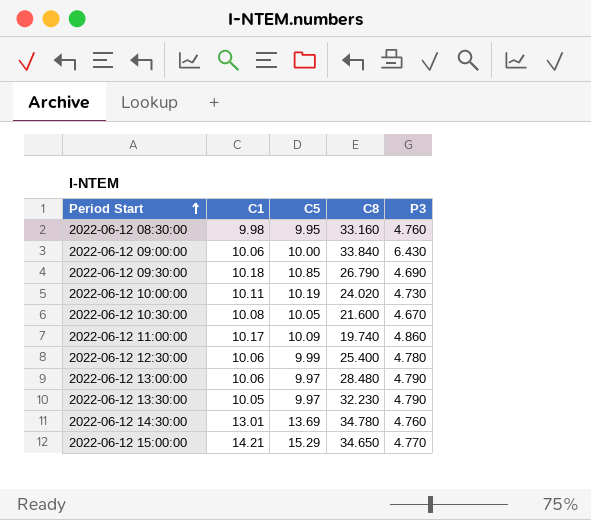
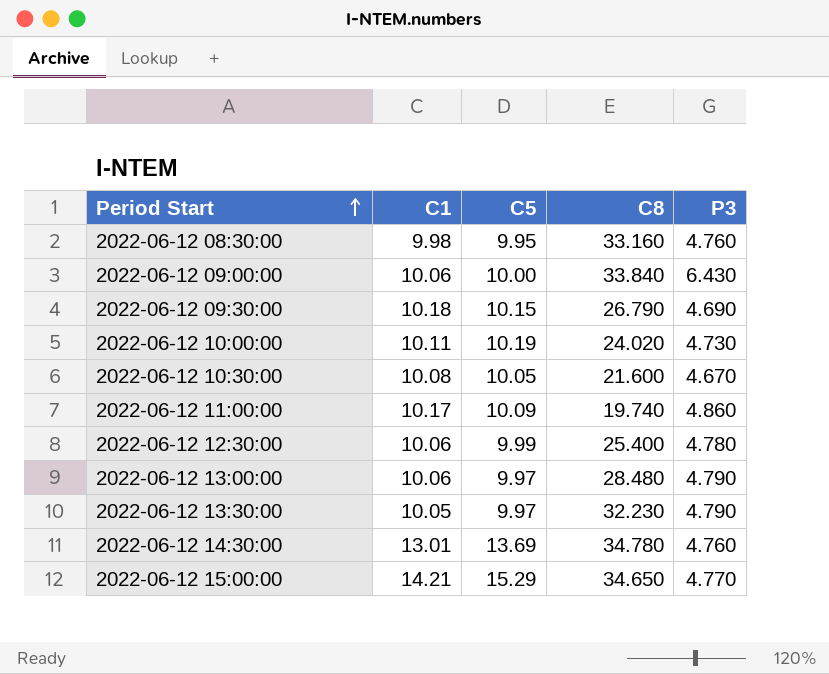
2022-06-12 09:30:00 | C5: 10.85 -> 10.15

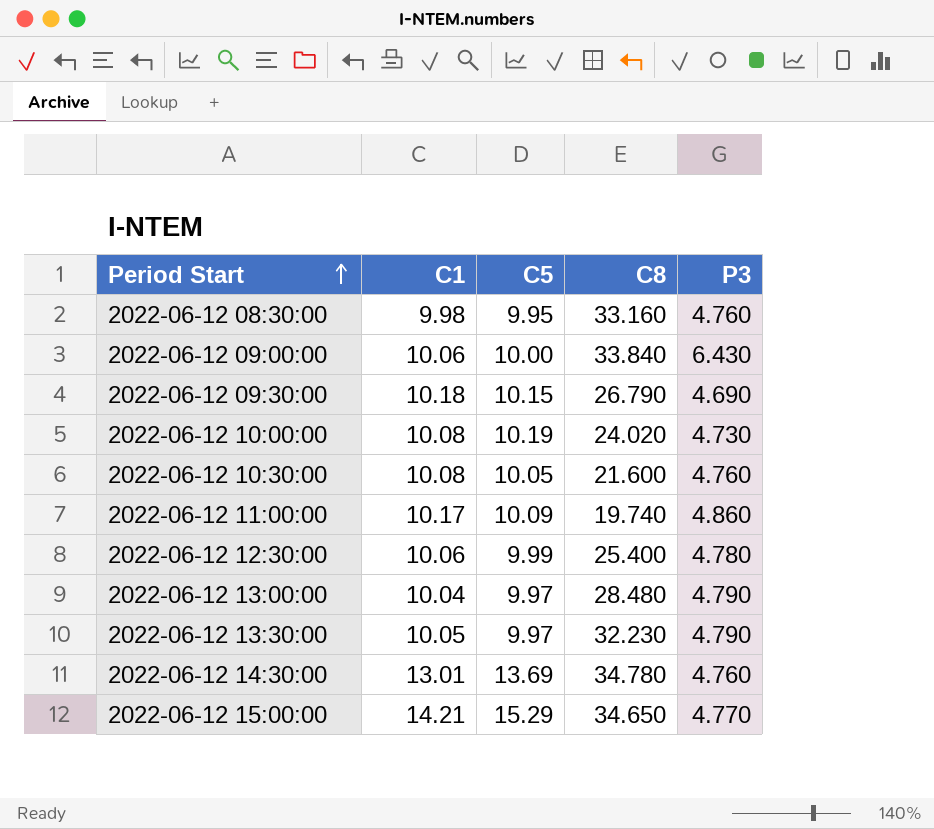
2022-06-12 10:00:00 | C1: 10.11 -> 10.08
2022-06-12 10:30:00 | P3: 4.670 -> 4.760
2022-06-12 13:00:00 | C1: 10.06 -> 10.04

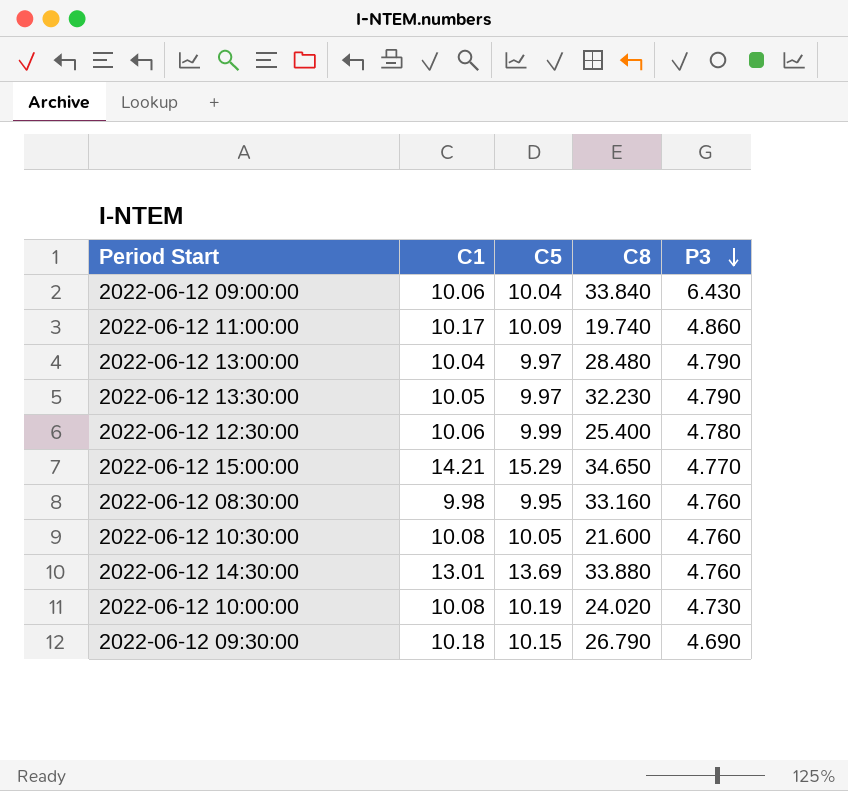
row order: Period Start ascending -> P3 descending
2022-06-12 09:00:00 | C5: 10.00 -> 10.04
2022-06-12 14:30:00 | C8: 34.780 -> 33.880

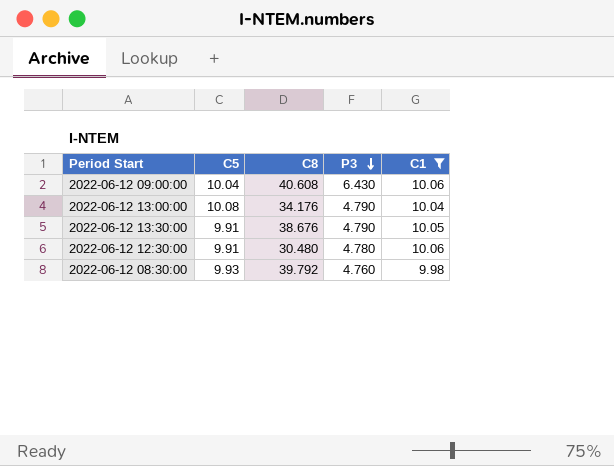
filter: none -> C1 <= 10.06
column C1 | position: 2 -> 5
2022-06-12 09:00:00 | C8: 33.840 -> 40.608
2022-06-12 13:00:00 | C5: 9.97 -> 10.08
2022-06-12 13:00:00 | C8: 28.480 -> 34.176
2022-06-12 13:30:00 | C5: 9.97 -> 9.91
2022-06-12 13:30:00 | C8: 32.230 -> 38.676
2022-06-12 12:30:00 | C5: 9.99 -> 9.91
2022-06-12 12:30:00 | C8: 25.400 -> 30.480
2022-06-12 08:30:00 | C5: 9.95 -> 9.93
2022-06-12 08:30:00 | C8: 33.160 -> 39.792

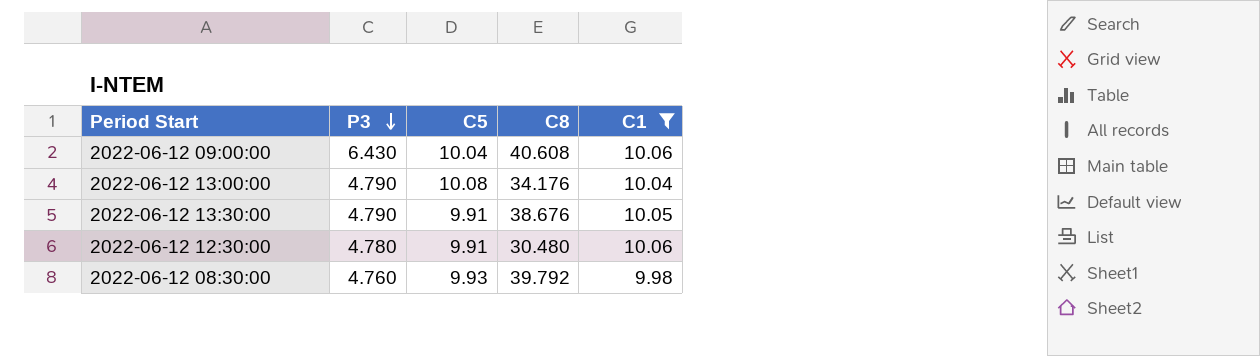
column P3 | position: 4 -> 2

